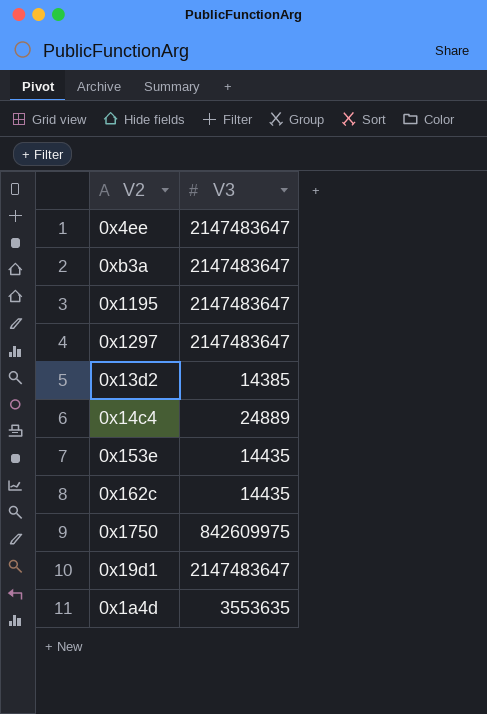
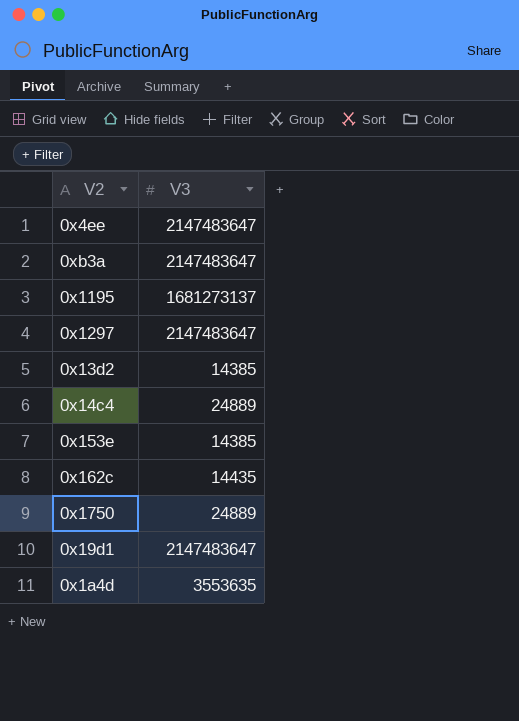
0x1195 | V3: 2147483647 -> 1681273137
0x153e | V3: 14435 -> 14385
0x1750 | V3: 842609975 -> 24889

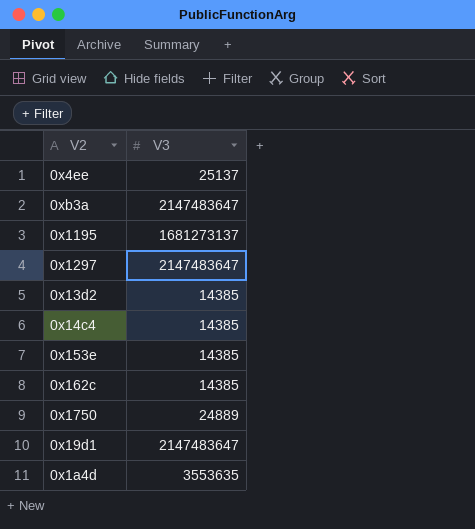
0x4ee | V3: 2147483647 -> 25137
0x14c4 | V3: 24889 -> 14385
0x162c | V3: 14435 -> 14385

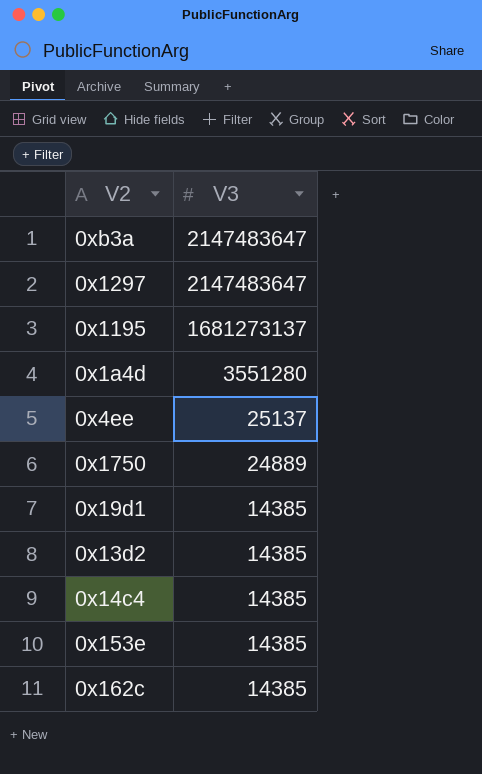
row order: none -> V3 descending
0x1a4d | V3: 3553635 -> 3551280
0x19d1 | V3: 2147483647 -> 14385

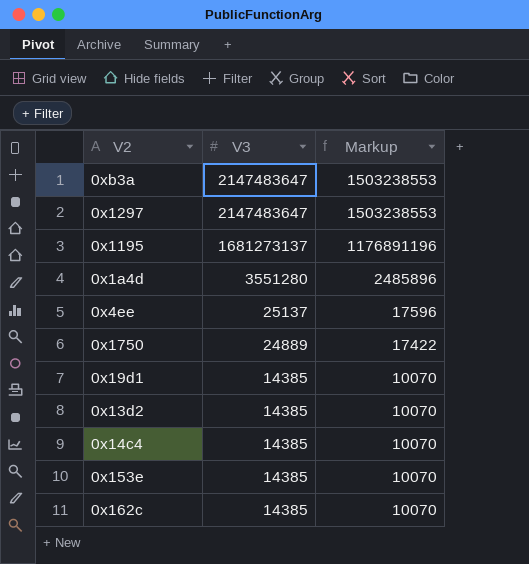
column Markup | formula: none -> [V3] * 0.7

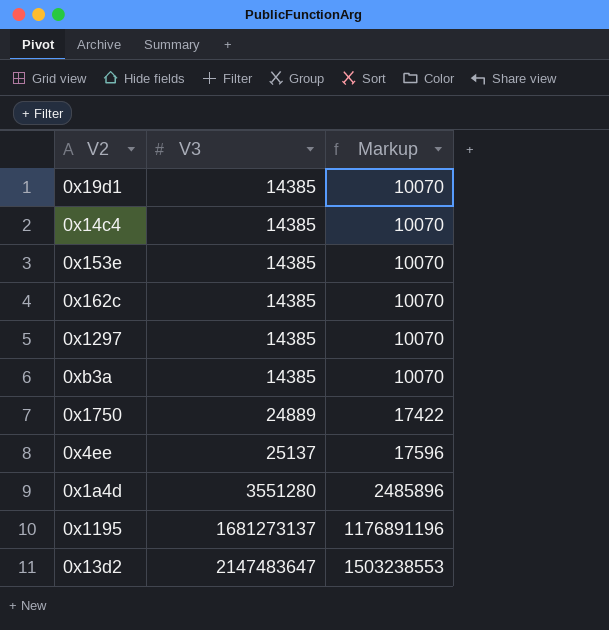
row order: V3 descending -> V3 ascending
0x1297 | V3: 2147483647 -> 14385
0x1297 | Markup: 1503238553 -> 10070
0xb3a | V3: 2147483647 -> 14385
0xb3a | Markup: 1503238553 -> 10070
0x13d2 | V3: 14385 -> 2147483647
0x13d2 | Markup: 10070 -> 1503238553

